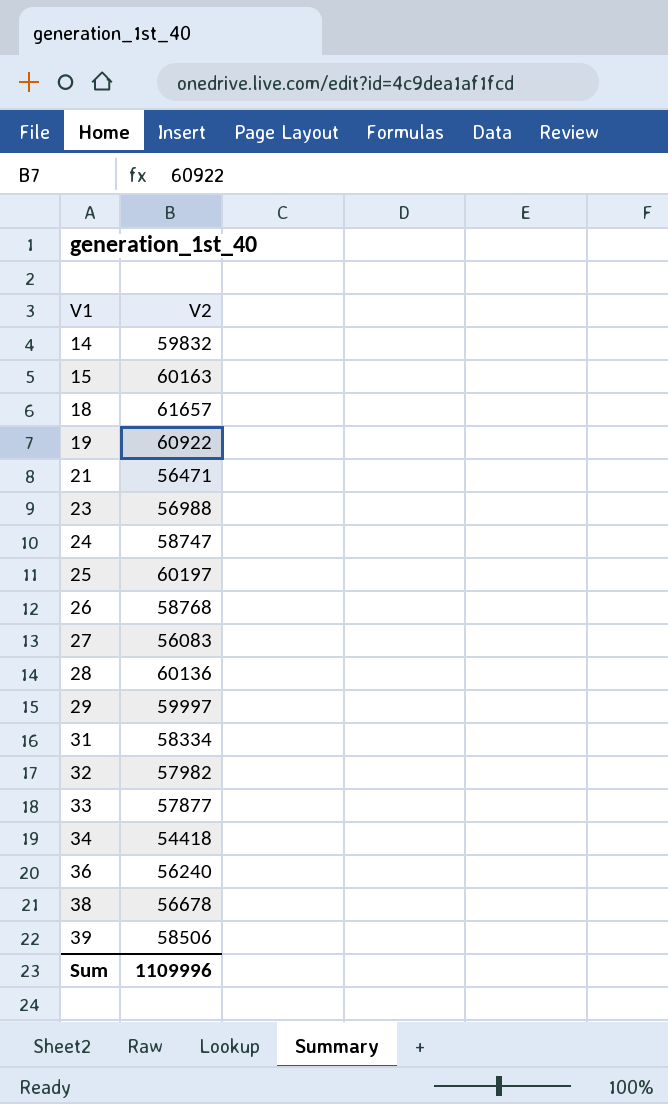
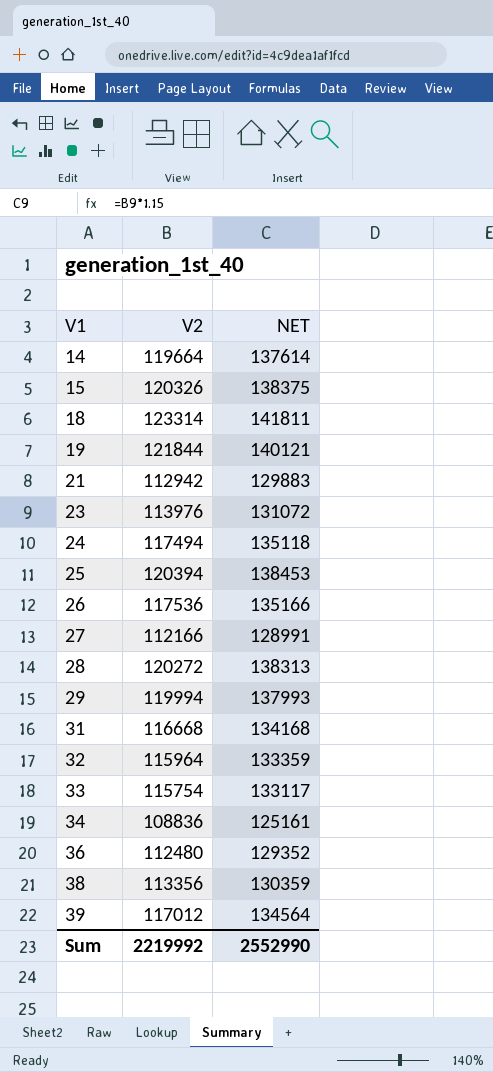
column NET | formula: none -> [V2] * 1.15
14 | V2: 59832 -> 119664
15 | V2: 60163 -> 120326
18 | V2: 61657 -> 123314
19 | V2: 60922 -> 121844
21 | V2: 56471 -> 112942
23 | V2: 56988 -> 113976
24 | V2: 58747 -> 117494
25 | V2: 60197 -> 120394
26 | V2: 58768 -> 117536
27 | V2: 56083 -> 112166
28 | V2: 60136 -> 120272
29 | V2: 59997 -> 119994
31 | V2: 58334 -> 116668
32 | V2: 57982 -> 115964
33 | V2: 57877 -> 115754
34 | V2: 54418 -> 108836
36 | V2: 56240 -> 112480
38 | V2: 56678 -> 113356
39 | V2: 58506 -> 117012
Sum | V2: 1109996 -> 2219992

